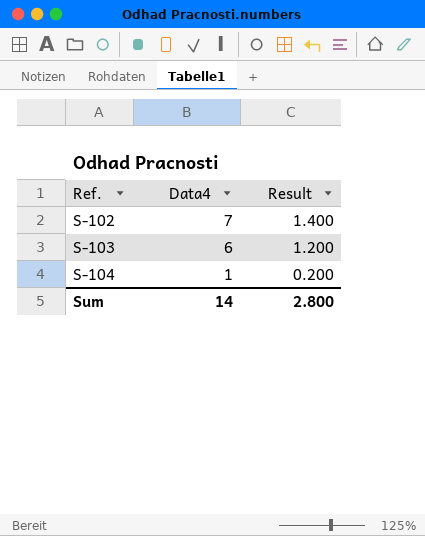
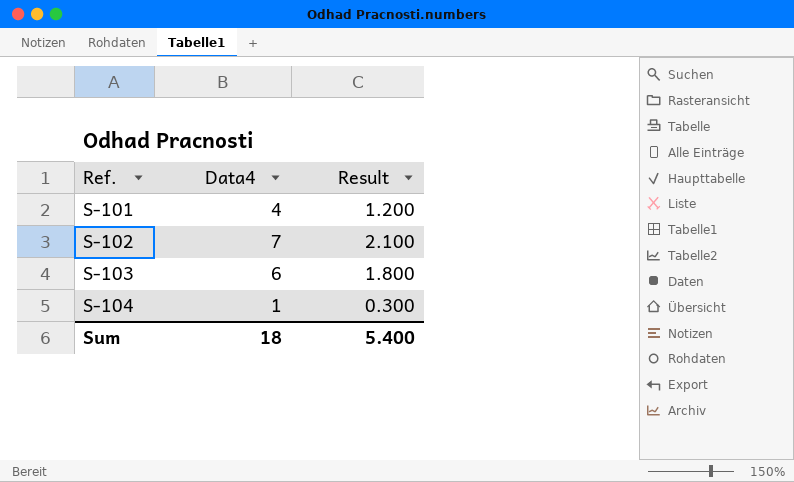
column Result | formula: [Data4] * 0.2 -> [Data4] * 0.3
row S-101: none -> 4 | 1.200
Sum | Data4: 14 -> 18
Sum | Result: 2.800 -> 5.400

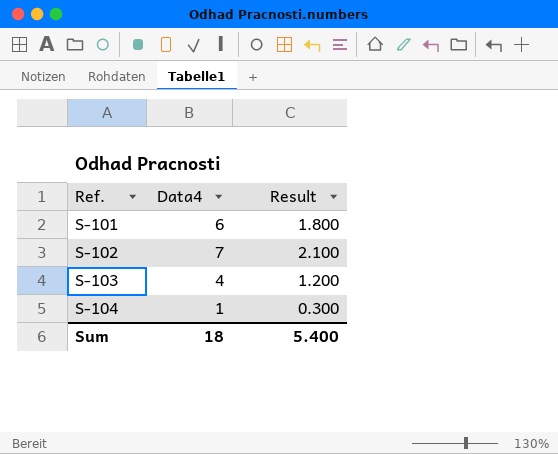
S-101 | Data4: 4 -> 6
S-101 | Result: 1.200 -> 1.800
S-103 | Data4: 6 -> 4
S-103 | Result: 1.800 -> 1.200

